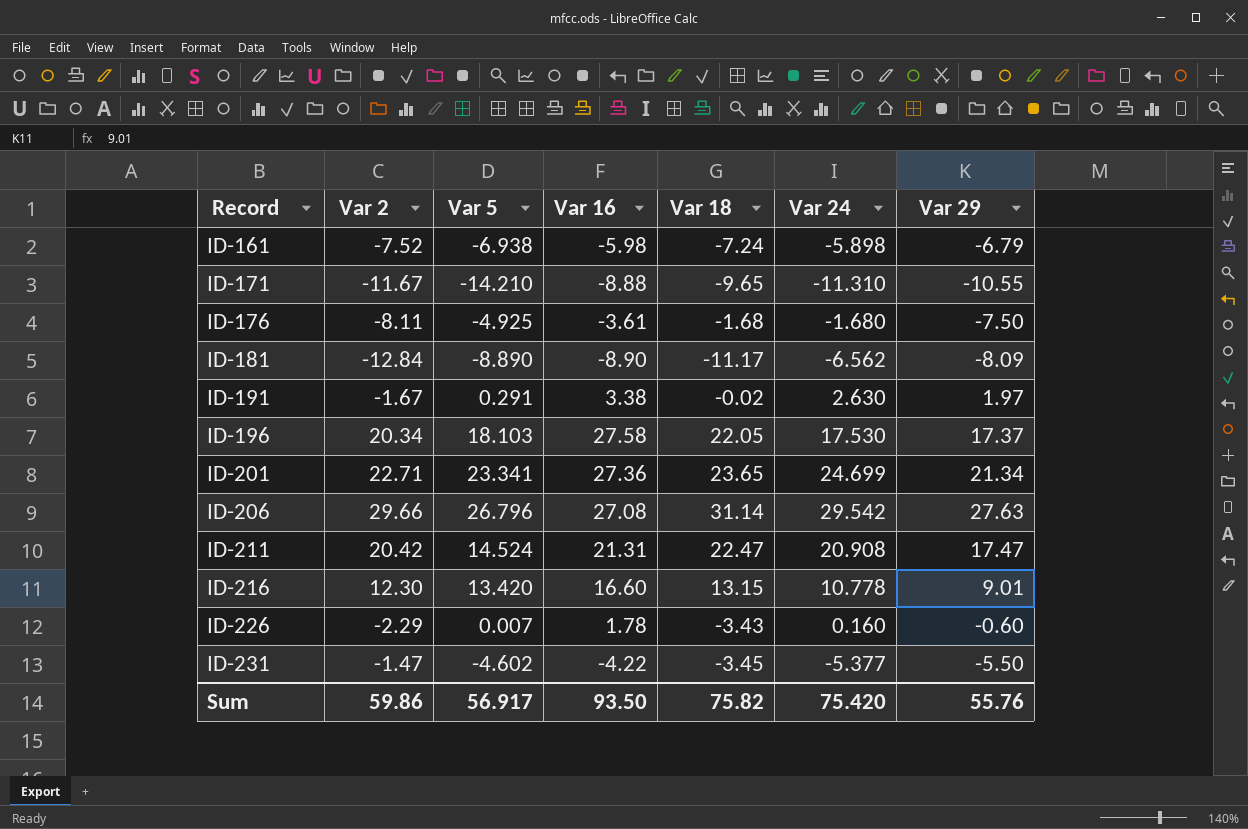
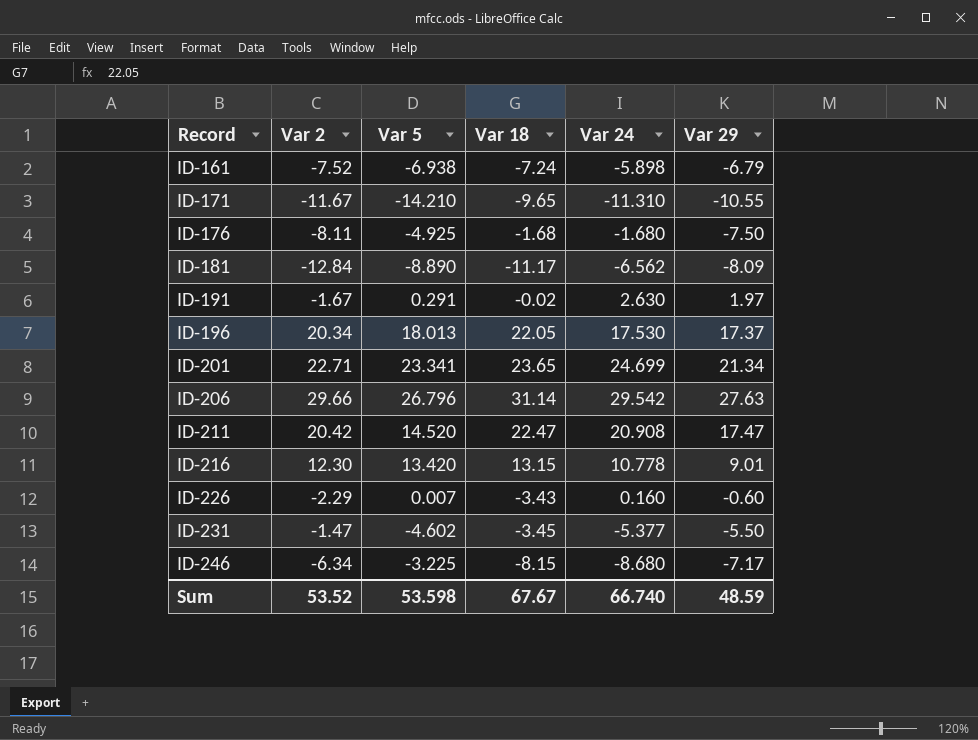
column Var 16 | position: 4 -> none
ID-196 | Var 5: 18.103 -> 18.013
ID-211 | Var 5: 14.524 -> 14.520
row ID-246: none -> -6.34 | -3.225 | -8.15 | -8.680 | -7.17
Sum | Var 2: 59.86 -> 53.52
Sum | Var 5: 56.917 -> 53.598
Sum | Var 18: 75.82 -> 67.67
Sum | Var 24: 75.420 -> 66.740
Sum | Var 29: 55.76 -> 48.59

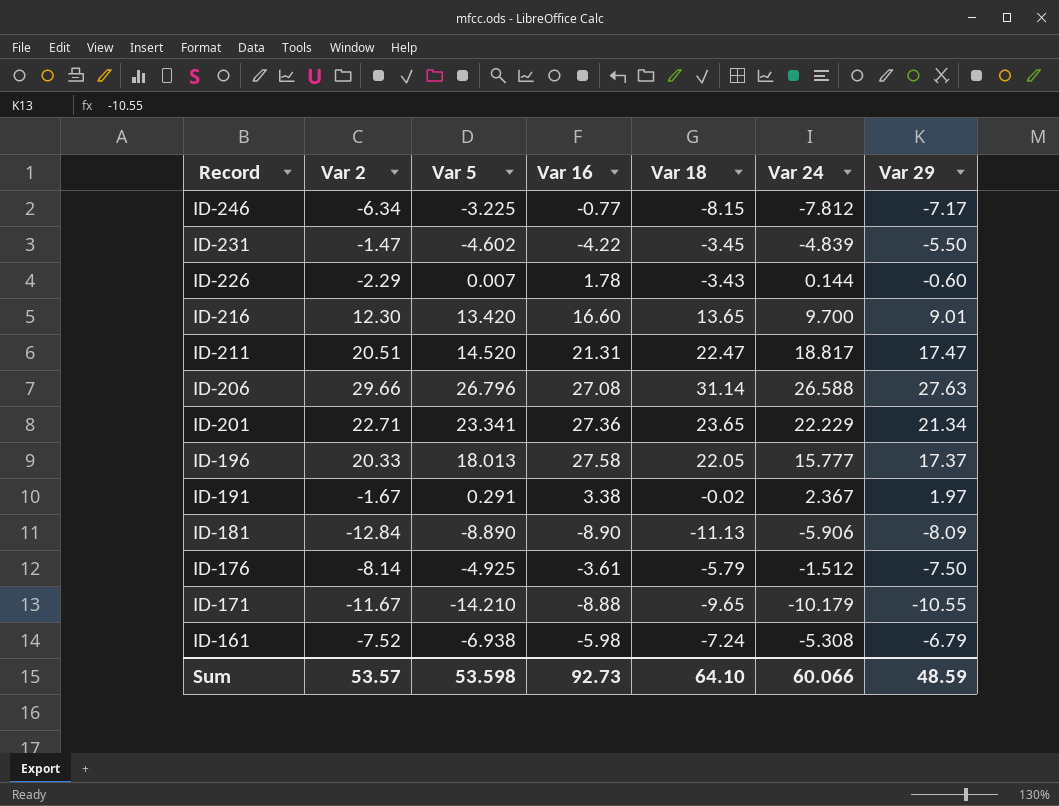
row order: Record ascending -> Record descending
column Var 16 | position: none -> 4
ID-246 | Var 24: -8.680 -> -7.812
ID-231 | Var 24: -5.377 -> -4.839
ID-226 | Var 24: 0.160 -> 0.144
ID-216 | Var 18: 13.15 -> 13.65
ID-216 | Var 24: 10.778 -> 9.700
ID-211 | Var 2: 20.42 -> 20.51
ID-211 | Var 24: 20.908 -> 18.817
ID-206 | Var 24: 29.542 -> 26.588
ID-201 | Var 24: 24.699 -> 22.229
ID-196 | Var 2: 20.34 -> 20.33
ID-196 | Var 24: 17.530 -> 15.777
ID-191 | Var 24: 2.630 -> 2.367
ID-181 | Var 18: -11.17 -> -11.13
ID-181 | Var 24: -6.562 -> -5.906
ID-176 | Var 2: -8.11 -> -8.14
ID-176 | Var 18: -1.68 -> -5.79
ID-176 | Var 24: -1.680 -> -1.512
ID-171 | Var 24: -11.310 -> -10.179
ID-161 | Var 24: -5.898 -> -5.308
Sum | Var 2: 53.52 -> 53.57
Sum | Var 18: 67.67 -> 64.10
Sum | Var 24: 66.740 -> 60.066

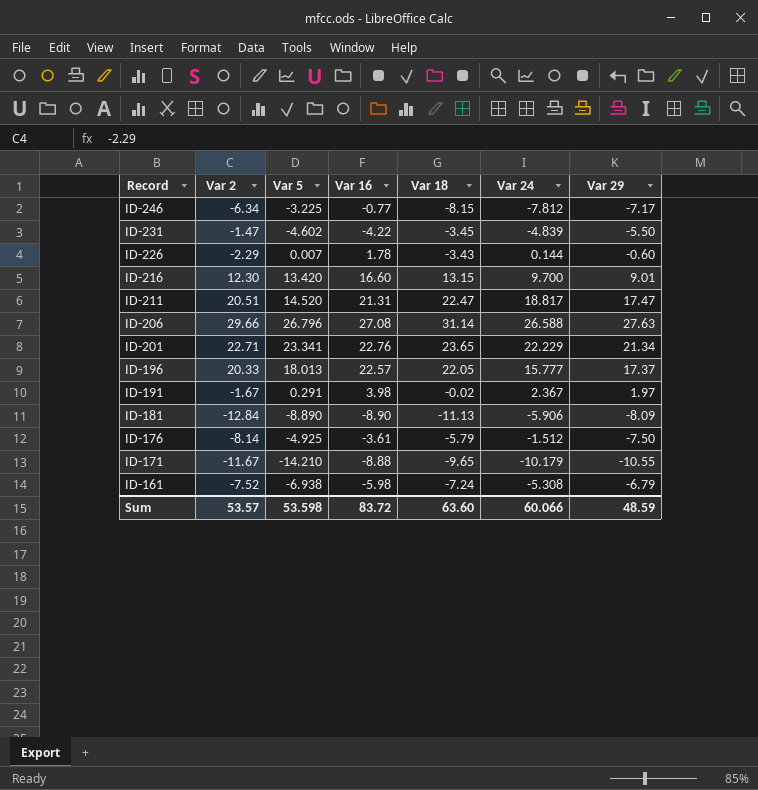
ID-216 | Var 18: 13.65 -> 13.15
ID-201 | Var 16: 27.36 -> 22.76
ID-196 | Var 16: 27.58 -> 22.57
ID-191 | Var 16: 3.38 -> 3.98
Sum | Var 16: 92.73 -> 83.72
Sum | Var 18: 64.10 -> 63.60

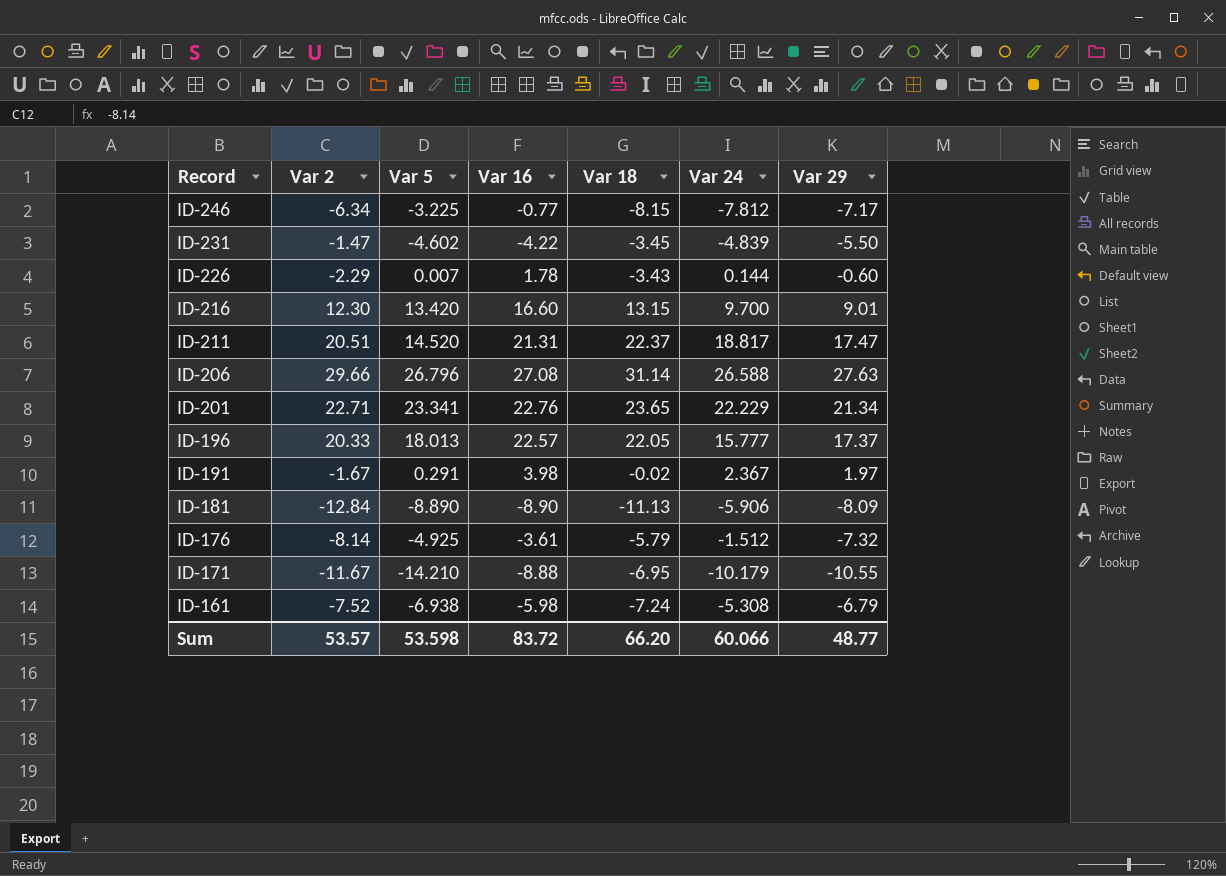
ID-211 | Var 18: 22.47 -> 22.37
ID-176 | Var 29: -7.50 -> -7.32
ID-171 | Var 18: -9.65 -> -6.95
Sum | Var 18: 63.60 -> 66.20
Sum | Var 29: 48.59 -> 48.77

